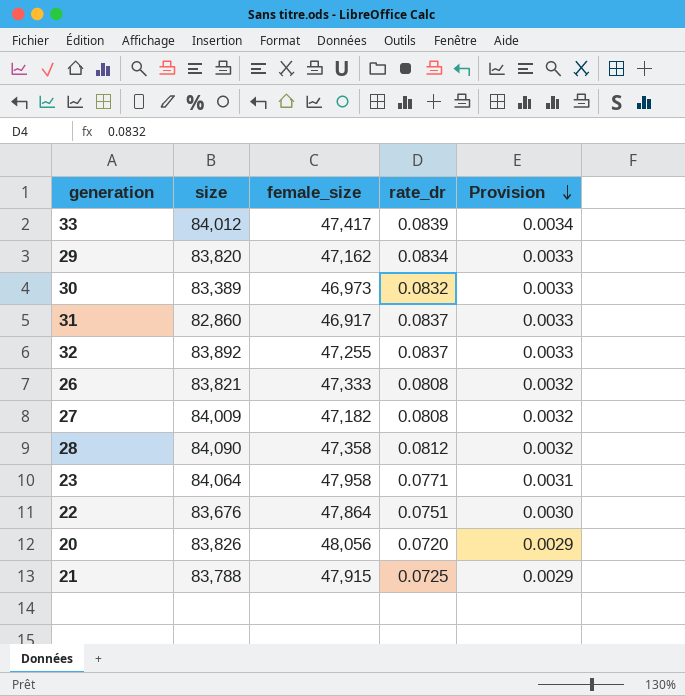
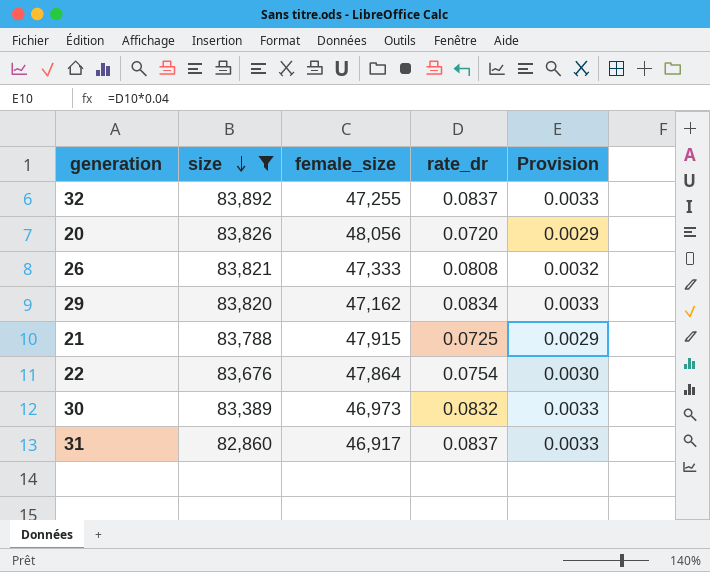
filter: none -> size <= 83,892
row order: Provision descending -> size descending
22 | rate_dr: 0.0751 -> 0.0754

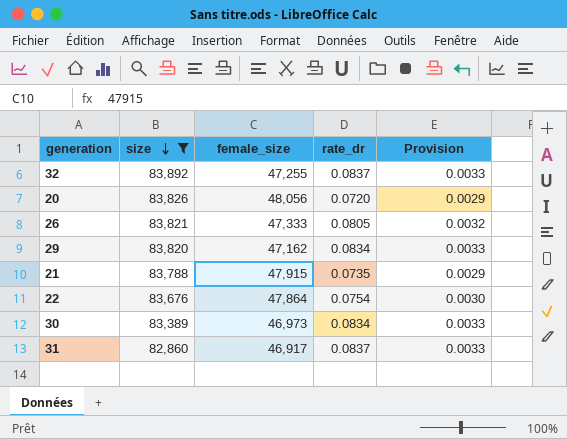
26 | rate_dr: 0.0808 -> 0.0805
21 | rate_dr: 0.0725 -> 0.0735
30 | rate_dr: 0.0832 -> 0.0834

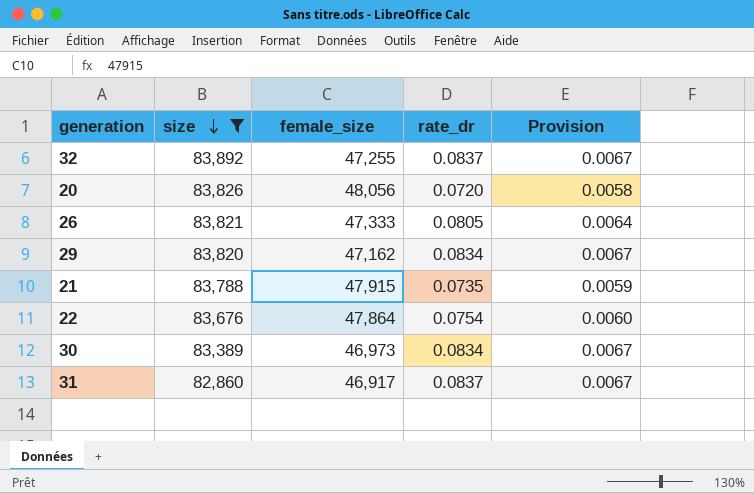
column Provision | formula: [rate_dr] * 0.04 -> [rate_dr] * 0.08

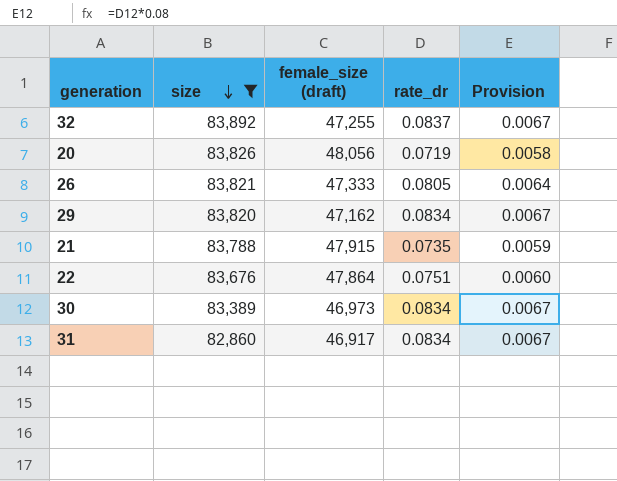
column name: female_size -> female_size (draft)
20 | rate_dr: 0.0720 -> 0.0719
22 | rate_dr: 0.0754 -> 0.0751
31 | rate_dr: 0.0837 -> 0.0834

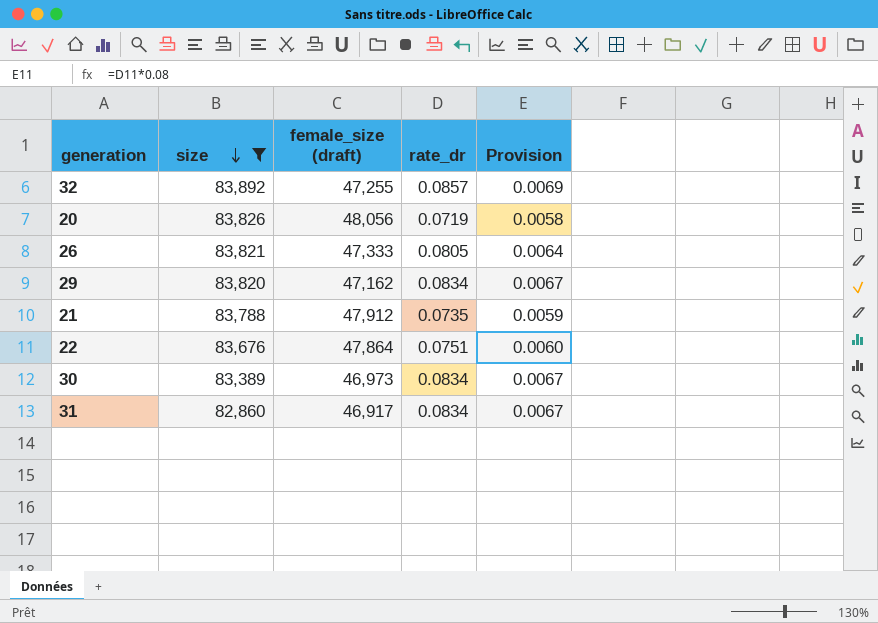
32 | rate_dr: 0.0837 -> 0.0857
32 | Provision: 0.0067 -> 0.0069
21 | female_size (draft): 47,915 -> 47,912

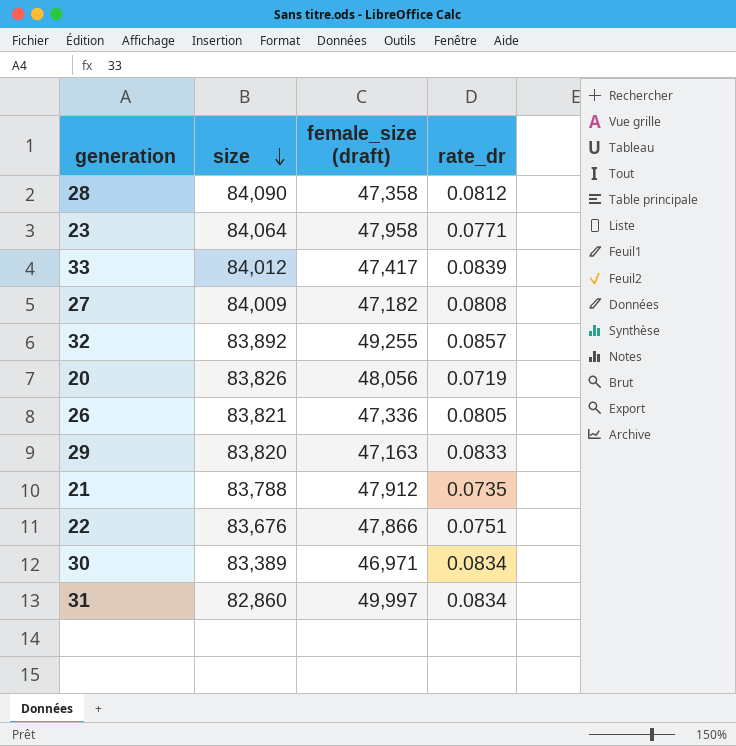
filter: size <= 83,892 -> none
column Provision | formula: [rate_dr] * 0.08 -> none
32 | female_size (draft): 47,255 -> 49,255
26 | female_size (draft): 47,333 -> 47,336
29 | female_size (draft): 47,162 -> 47,163
29 | rate_dr: 0.0834 -> 0.0833
22 | female_size (draft): 47,864 -> 47,866
30 | female_size (draft): 46,973 -> 46,971
31 | female_size (draft): 46,917 -> 49,997

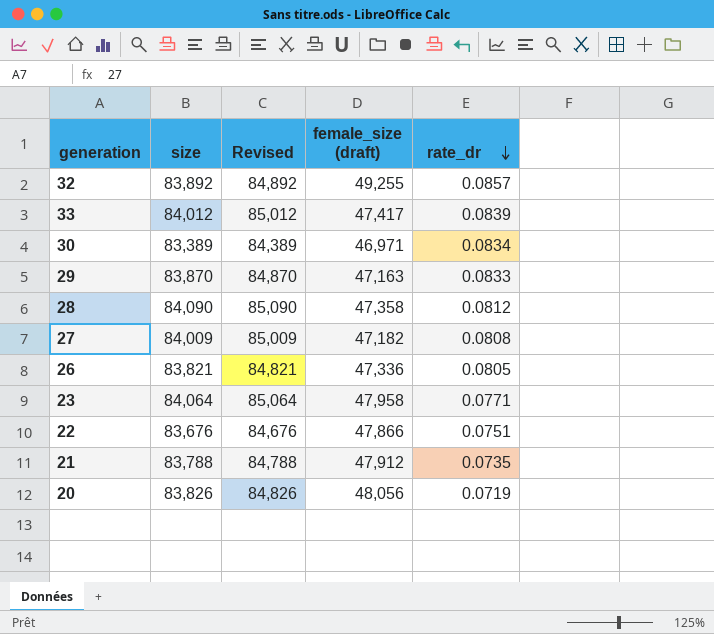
row order: size descending -> rate_dr descending
column Revised | formula: none -> [size] + 1000
row 31: 82,860 | 49,997 | 0.0834 -> none
29 | size: 83,820 -> 83,870

